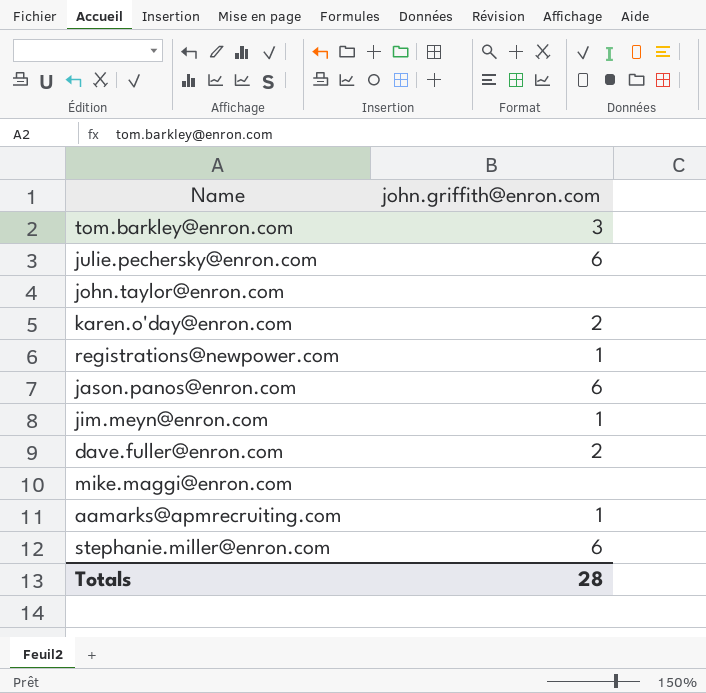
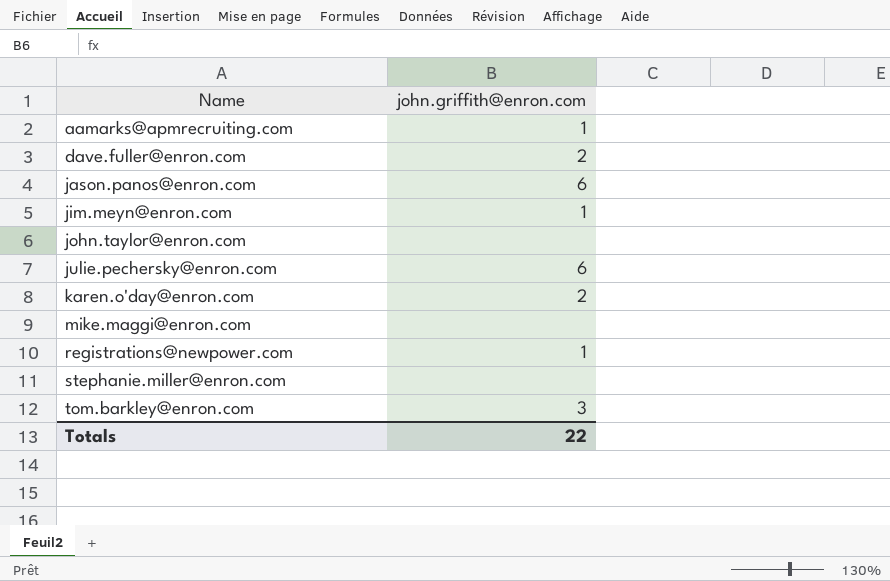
row order: none -> Name ascending
stephanie.miller@enron.com | john.griffith@enron.com: 6 -> none
Totals | john.griffith@enron.com: 28 -> 22

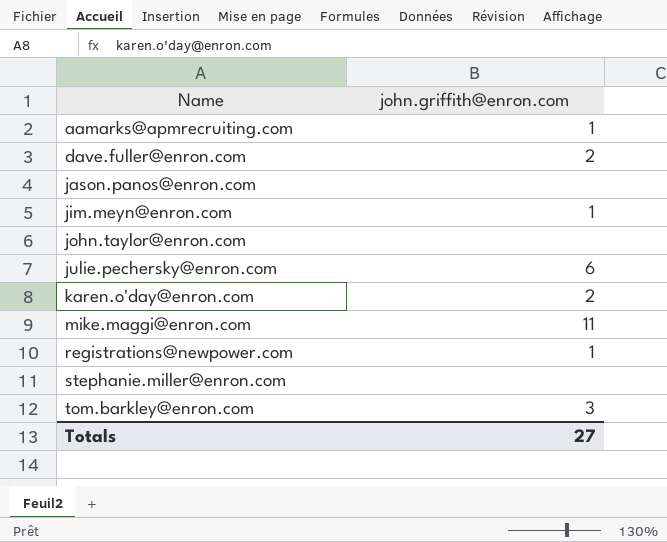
jason.panos@enron.com | john.griffith@enron.com: 6 -> none
mike.maggi@enron.com | john.griffith@enron.com: none -> 11
Totals | john.griffith@enron.com: 22 -> 27

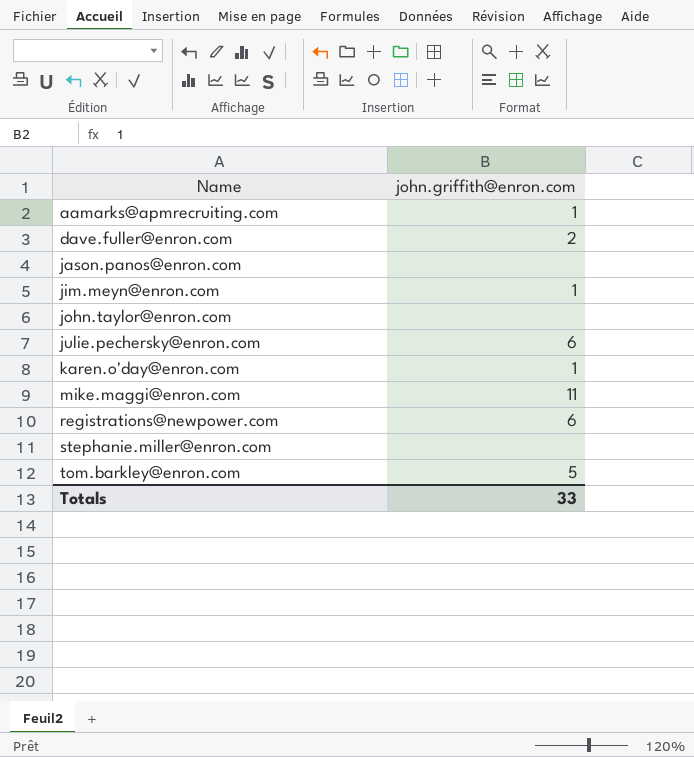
karen.o'day@enron.com | john.griffith@enron.com: 2 -> 1
registrations@newpower.com | john.griffith@enron.com: 1 -> 6
tom.barkley@enron.com | john.griffith@enron.com: 3 -> 5
Totals | john.griffith@enron.com: 27 -> 33

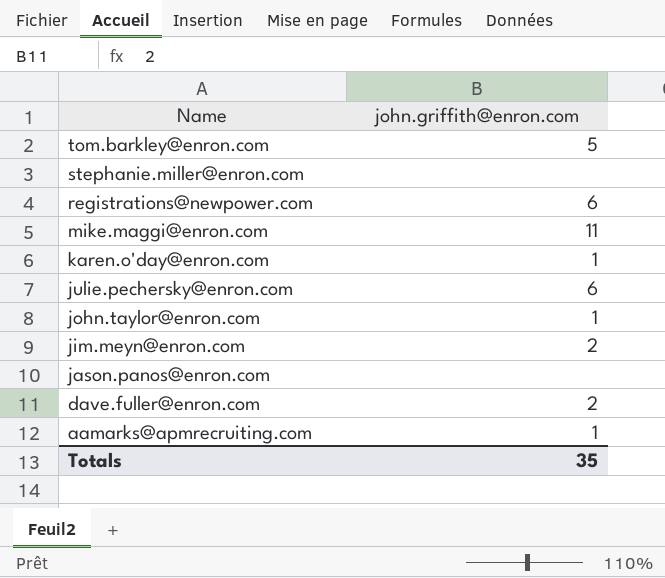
row order: Name ascending -> Name descending
john.taylor@enron.com | john.griffith@enron.com: none -> 1
jim.meyn@enron.com | john.griffith@enron.com: 1 -> 2
Totals | john.griffith@enron.com: 33 -> 35

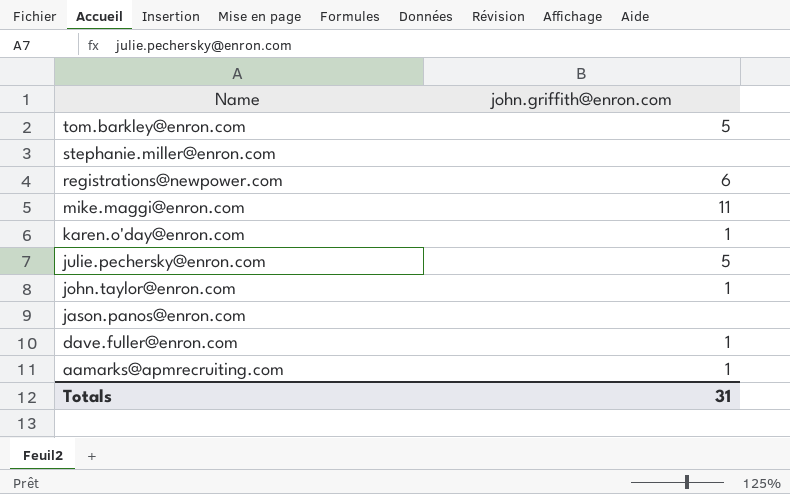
row jim.meyn@enron.com: 2 -> none
julie.pechersky@enron.com | john.griffith@enron.com: 6 -> 5
dave.fuller@enron.com | john.griffith@enron.com: 2 -> 1
Totals | john.griffith@enron.com: 35 -> 31

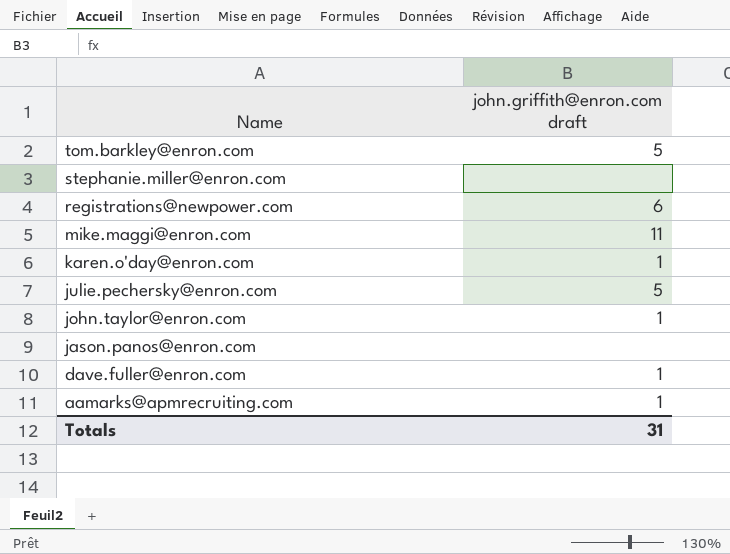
column name: john.griffith@enron.com -> john.griffith@enron.com draft

